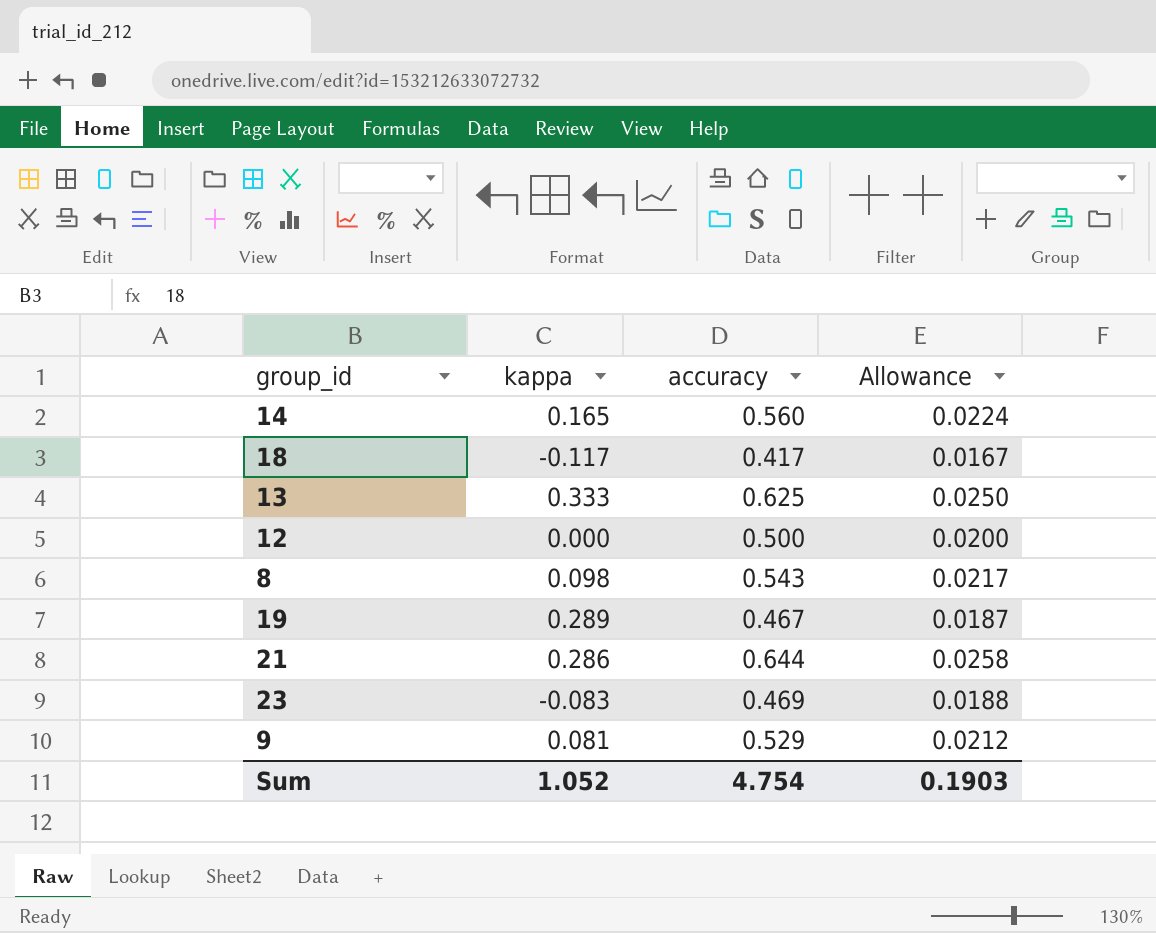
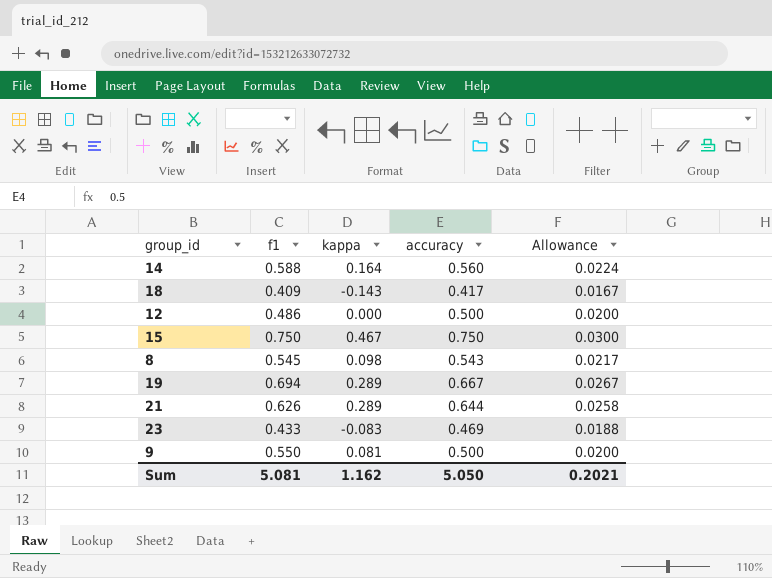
column f1 | position: none -> 2
row 13: 0.333 | 0.625 | 0.0250 -> none
14 | kappa: 0.165 -> 0.164
18 | kappa: -0.117 -> -0.143
row 15: none -> 0.750 | 0.467 | 0.750 | 0.0300
19 | accuracy: 0.467 -> 0.667
19 | Allowance: 0.0187 -> 0.0267
21 | kappa: 0.286 -> 0.289
9 | accuracy: 0.529 -> 0.500
9 | Allowance: 0.0212 -> 0.0200
Sum | kappa: 1.052 -> 1.162
Sum | accuracy: 4.754 -> 5.050
Sum | Allowance: 0.1903 -> 0.2021

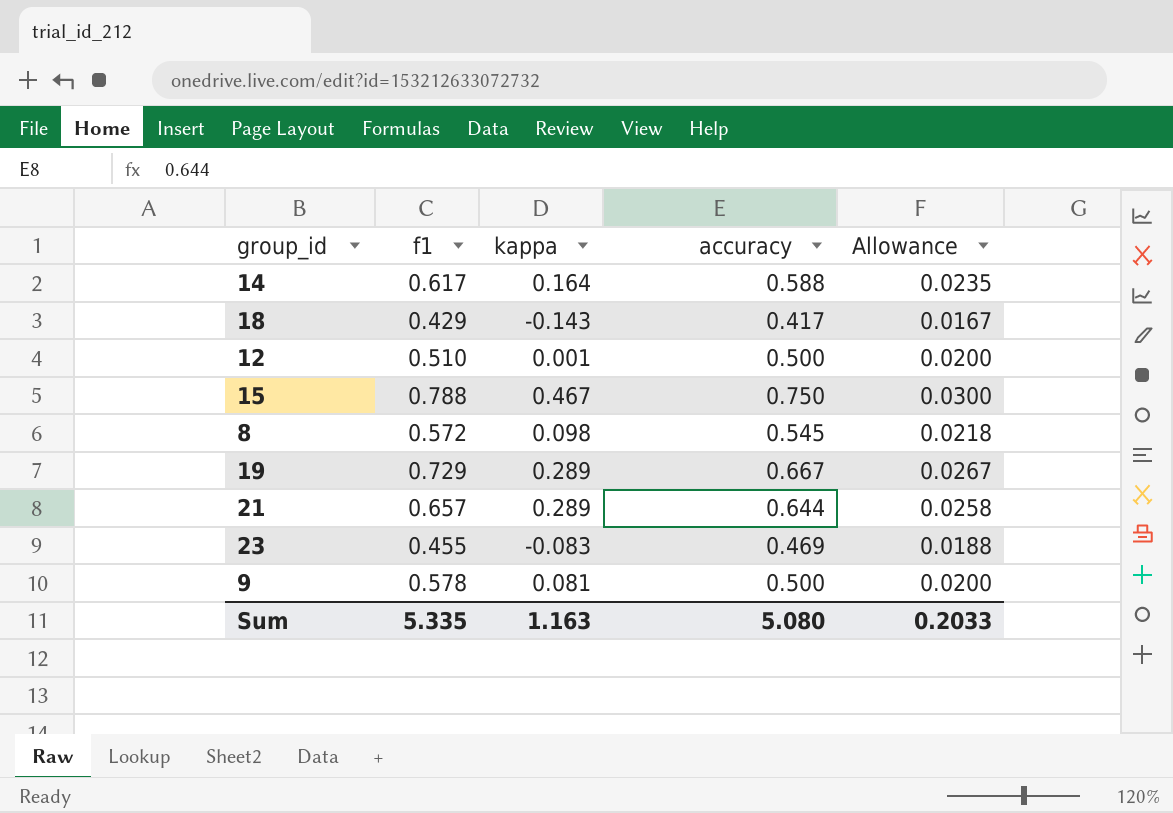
14 | f1: 0.588 -> 0.617
14 | accuracy: 0.560 -> 0.588
14 | Allowance: 0.0224 -> 0.0235
18 | f1: 0.409 -> 0.429
12 | f1: 0.486 -> 0.510
12 | kappa: 0.000 -> 0.001
15 | f1: 0.750 -> 0.788
8 | f1: 0.545 -> 0.572
8 | accuracy: 0.543 -> 0.545
8 | Allowance: 0.0217 -> 0.0218
19 | f1: 0.694 -> 0.729
21 | f1: 0.626 -> 0.657
23 | f1: 0.433 -> 0.455
9 | f1: 0.550 -> 0.578
Sum | f1: 5.081 -> 5.335
Sum | kappa: 1.162 -> 1.163
Sum | accuracy: 5.050 -> 5.080
Sum | Allowance: 0.2021 -> 0.2033

